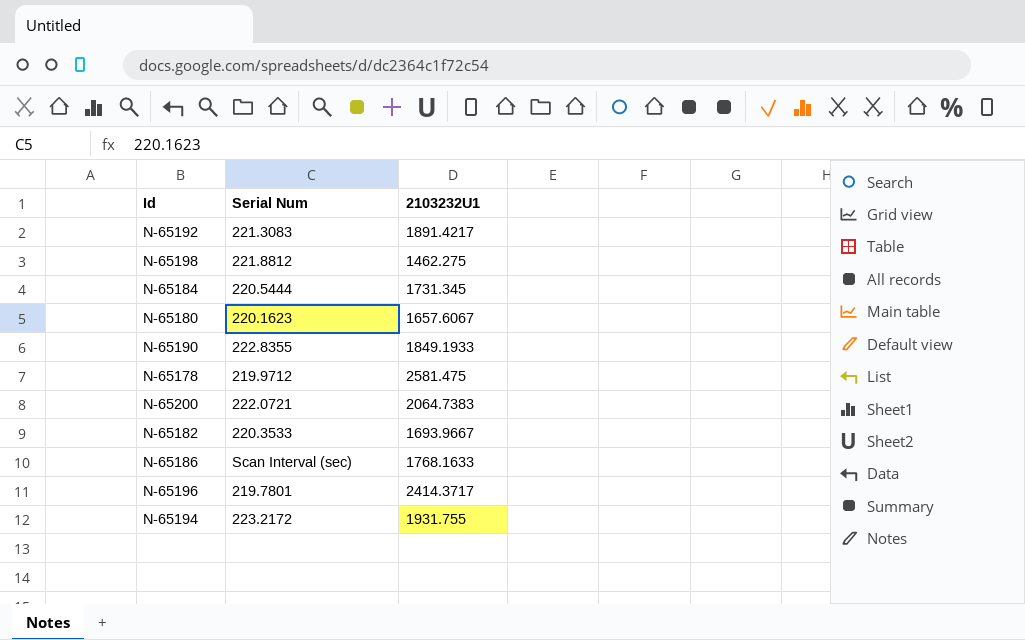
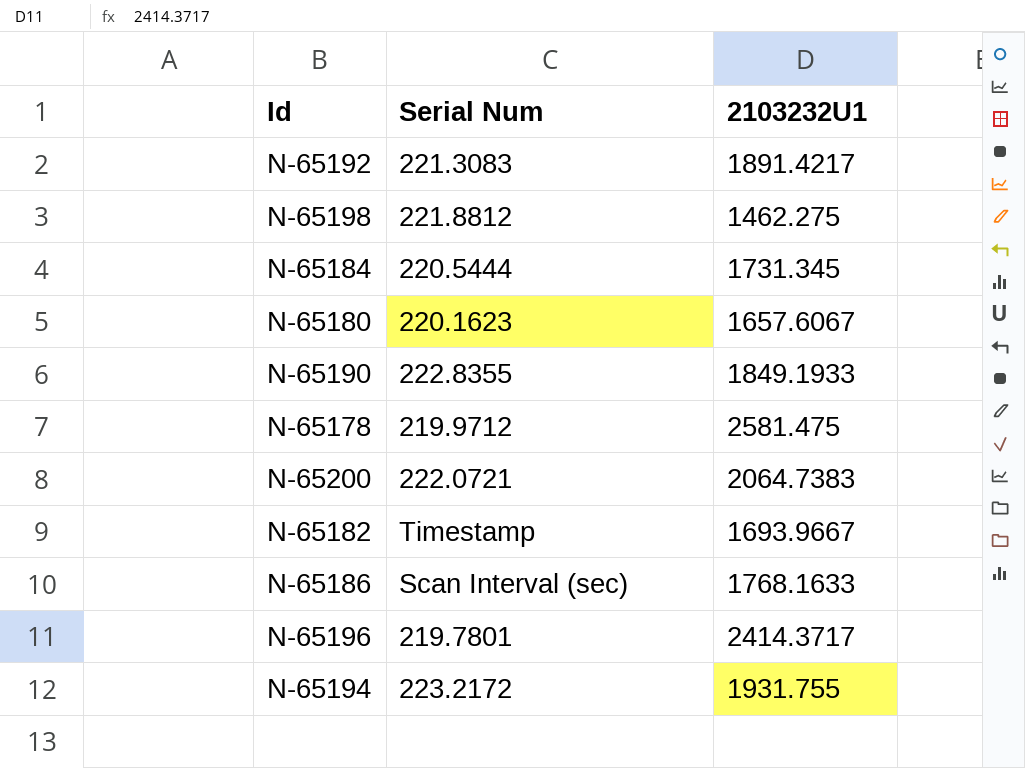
N-65182 | Serial Num: 220.3533 -> Timestamp

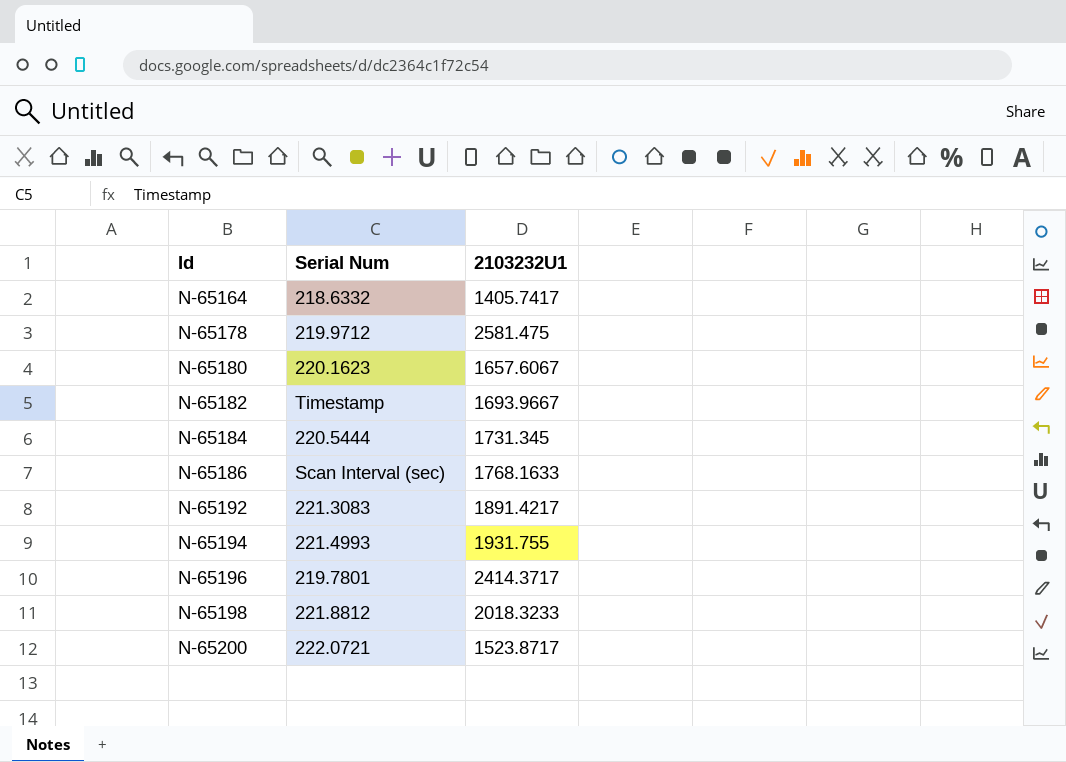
row order: none -> Id ascending
row N-65190: 222.8355 | 1849.1933 -> none
row N-65164: none -> 218.6332 | 1405.7417
N-65194 | Serial Num: 223.2172 -> 221.4993
N-65198 | 2103232U1: 1462.275 -> 2018.3233
N-65200 | 2103232U1: 2064.7383 -> 1523.8717

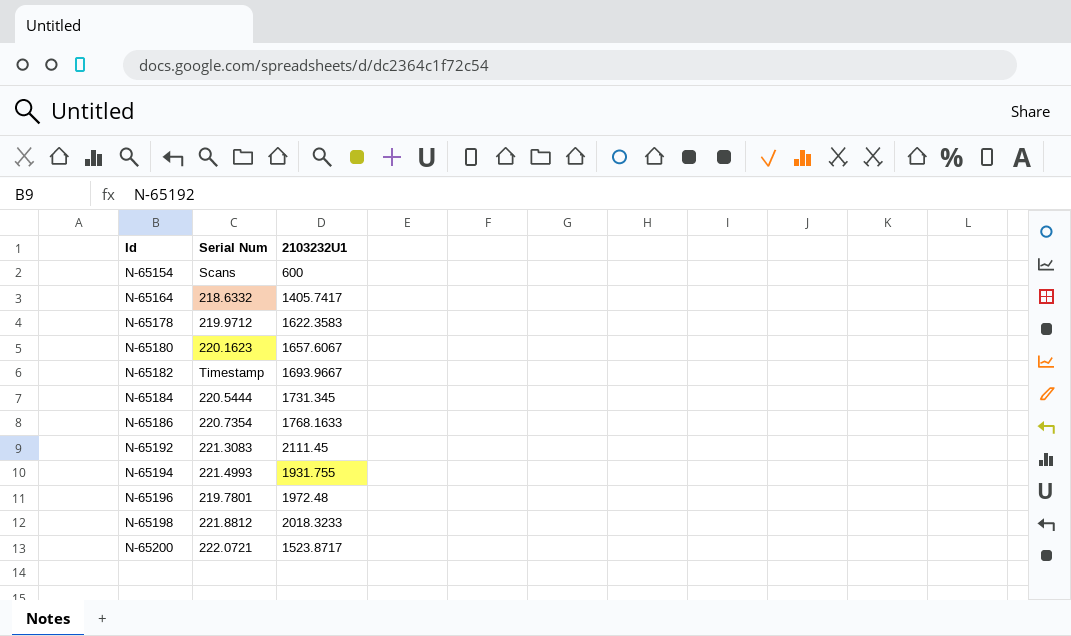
row N-65154: none -> Scans | 600
N-65178 | 2103232U1: 2581.475 -> 1622.3583
N-65186 | Serial Num: Scan Interval (sec) -> 220.7354
N-65192 | 2103232U1: 1891.4217 -> 2111.45
N-65196 | 2103232U1: 2414.3717 -> 1972.48

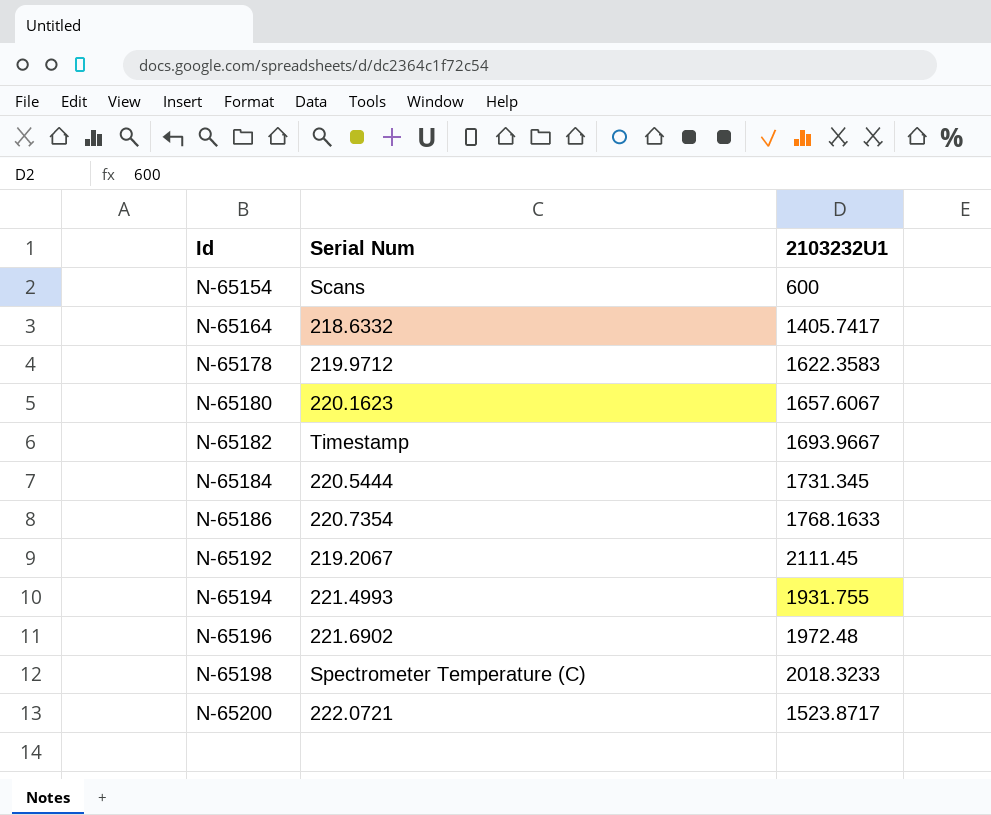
N-65192 | Serial Num: 221.3083 -> 219.2067
N-65196 | Serial Num: 219.7801 -> 221.6902
N-65198 | Serial Num: 221.8812 -> Spectrometer Temperature (C)

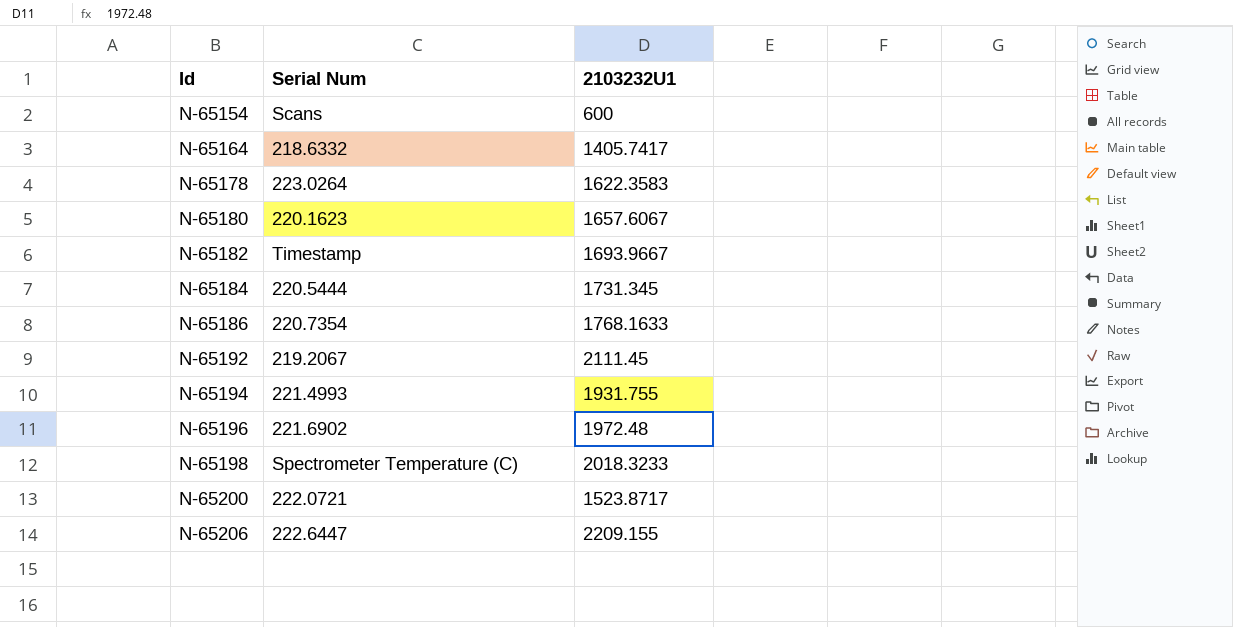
N-65178 | Serial Num: 219.9712 -> 223.0264
row N-65206: none -> 222.6447 | 2209.155

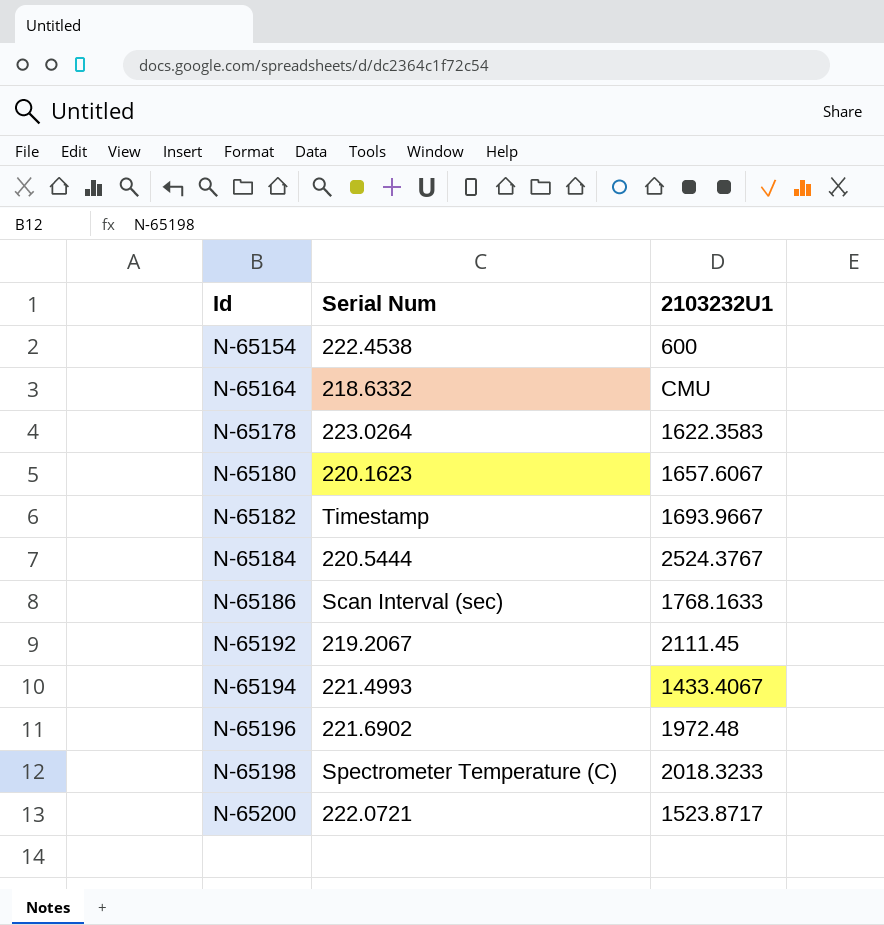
row N-65206: 222.6447 | 2209.155 -> none
N-65154 | Serial Num: Scans -> 222.4538
N-65164 | 2103232U1: 1405.7417 -> CMU
N-65184 | 2103232U1: 1731.345 -> 2524.3767
N-65186 | Serial Num: 220.7354 -> Scan Interval (sec)
N-65194 | 2103232U1: 1931.755 -> 1433.4067

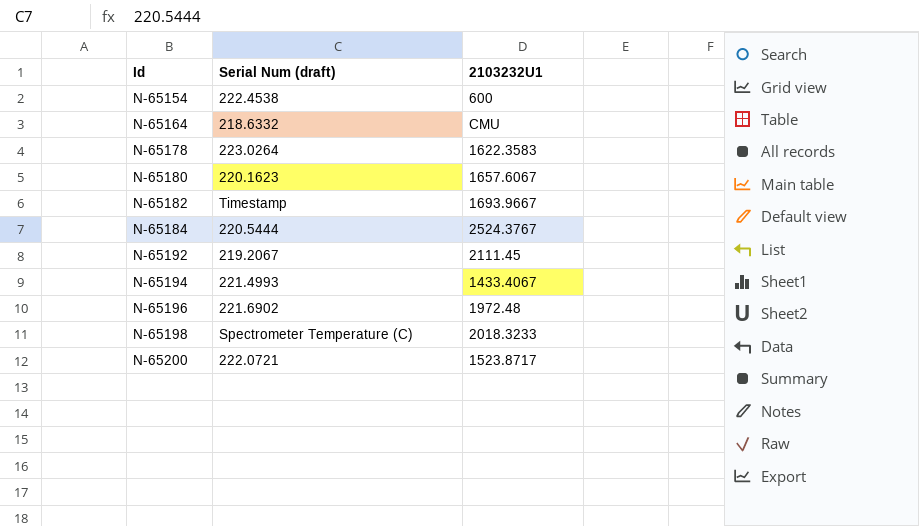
column name: Serial Num -> Serial Num (draft)
row N-65186: Scan Interval (sec) | 1768.1633 -> none

